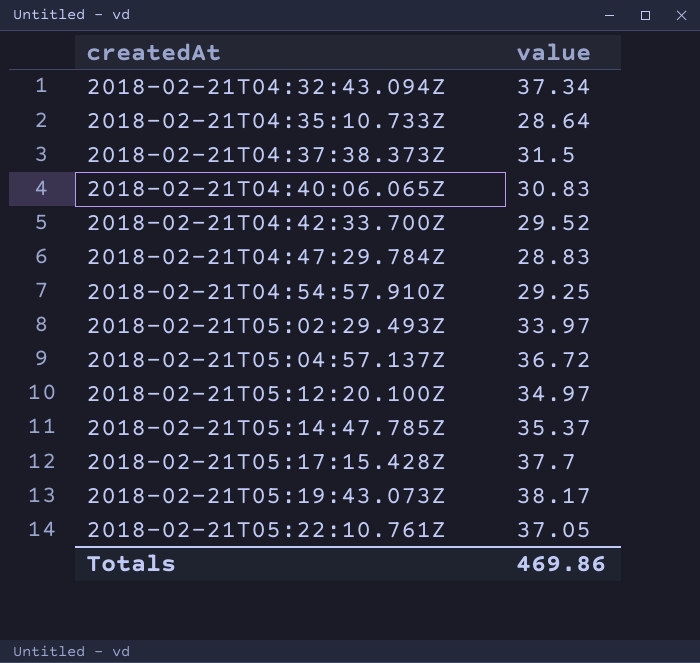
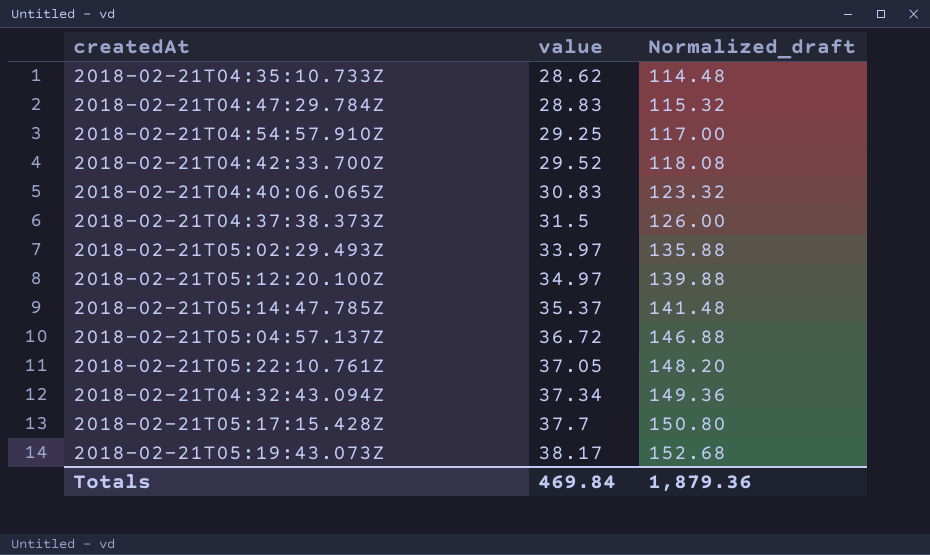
row order: createdAt ascending -> value ascending
column Normalized_draft | formula: none -> [value] * 4
2018-02-21T04:35:10.733Z | value: 28.64 -> 28.62
Totals | value: 469.86 -> 469.84

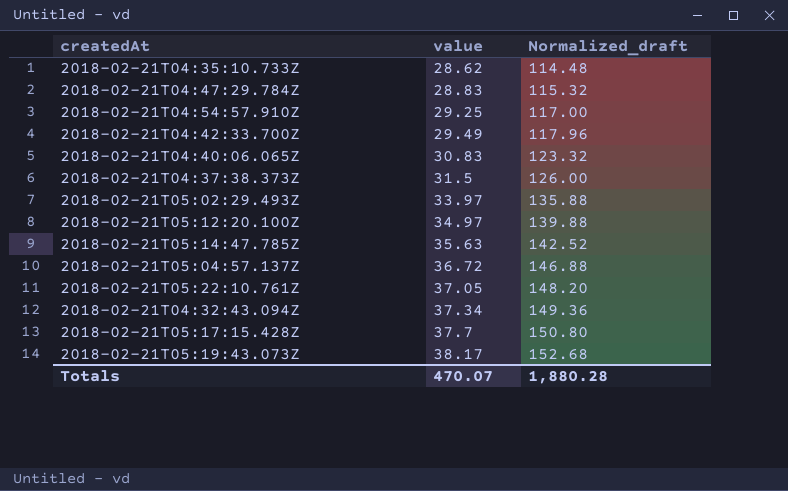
2018-02-21T04:42:33.700Z | value: 29.52 -> 29.49
2018-02-21T04:42:33.700Z | Normalized_draft: 118.08 -> 117.96
2018-02-21T05:14:47.785Z | value: 35.37 -> 35.63
2018-02-21T05:14:47.785Z | Normalized_draft: 141.48 -> 142.52
Totals | value: 469.84 -> 470.07
Totals | Normalized_draft: 1,879.36 -> 1,880.28

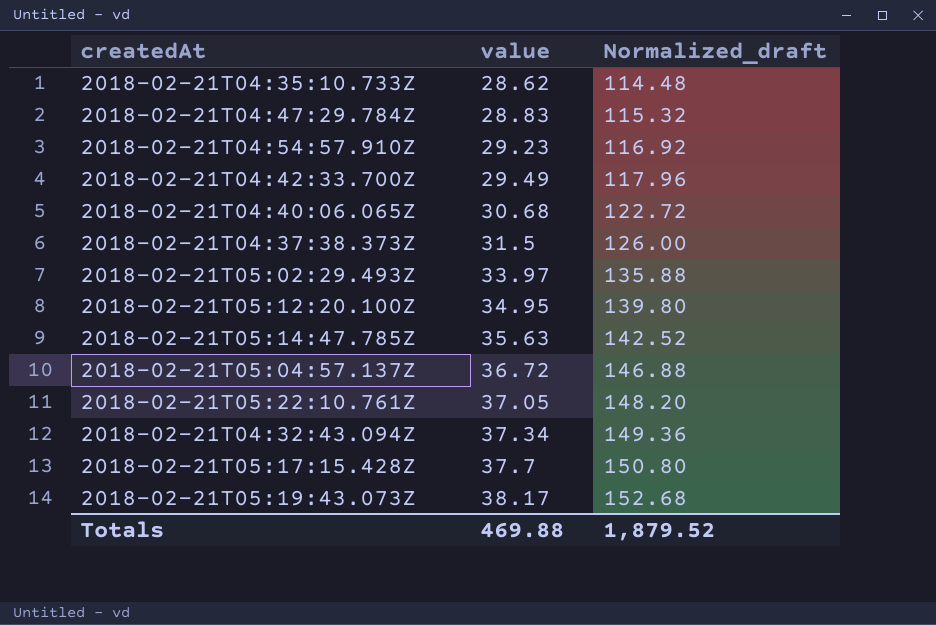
2018-02-21T04:54:57.910Z | value: 29.25 -> 29.23
2018-02-21T04:54:57.910Z | Normalized_draft: 117.00 -> 116.92
2018-02-21T04:40:06.065Z | value: 30.83 -> 30.68
2018-02-21T04:40:06.065Z | Normalized_draft: 123.32 -> 122.72
2018-02-21T05:12:20.100Z | value: 34.97 -> 34.95
2018-02-21T05:12:20.100Z | Normalized_draft: 139.88 -> 139.80
Totals | value: 470.07 -> 469.88
Totals | Normalized_draft: 1,880.28 -> 1,879.52

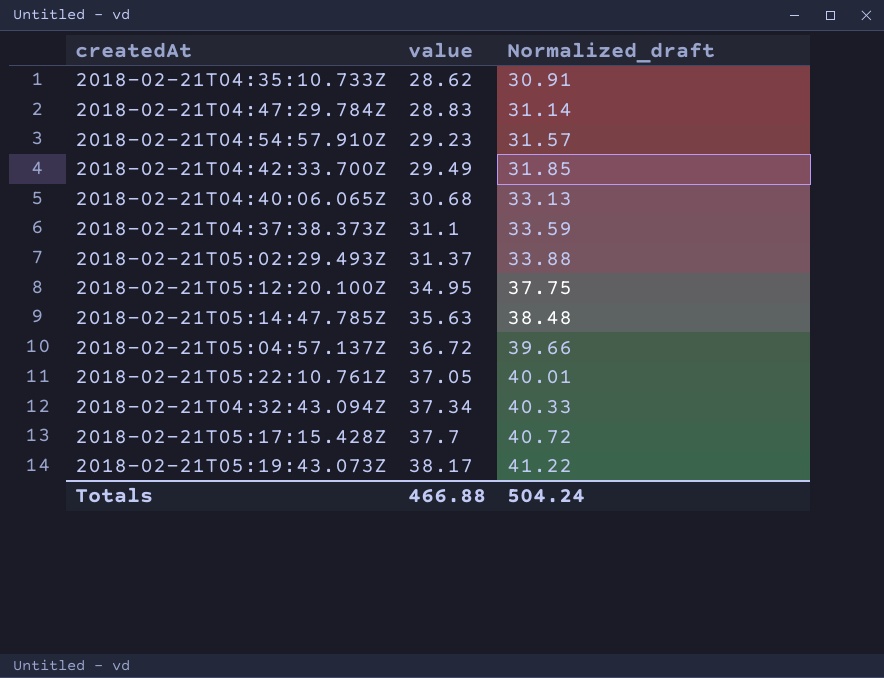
column Normalized_draft | formula: [value] * 4 -> [value] * 1.08
2018-02-21T04:37:38.373Z | value: 31.5 -> 31.1
2018-02-21T05:02:29.493Z | value: 33.97 -> 31.37
Totals | value: 469.88 -> 466.88
Totals | Normalized_draft: 1,879.52 -> 504.24

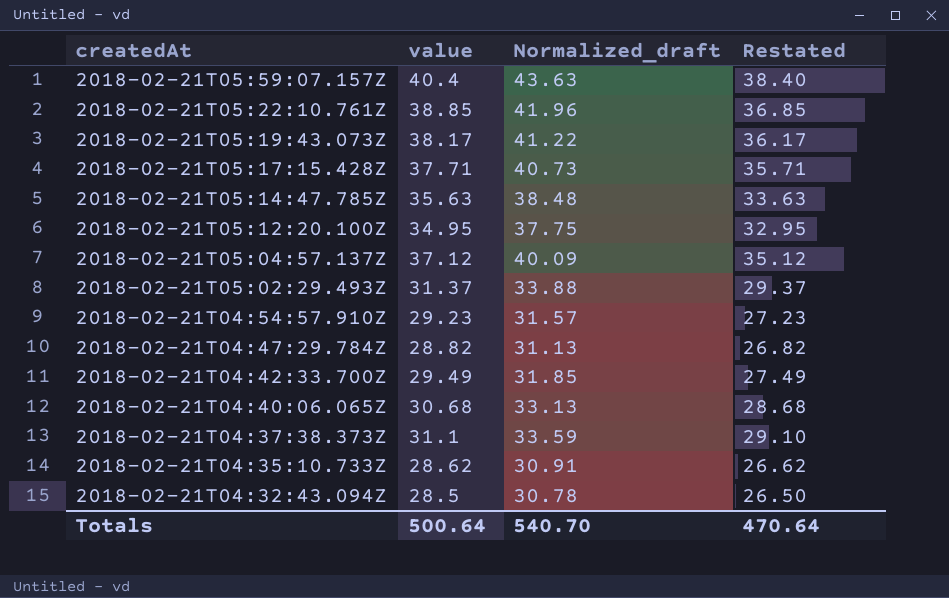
row order: value ascending -> createdAt descending
column Restated | formula: none -> [value] - 2
row 2018-02-21T05:59:07.157Z: none -> 40.4 | 43.63 | 38.40
2018-02-21T05:22:10.761Z | value: 37.05 -> 38.85
2018-02-21T05:22:10.761Z | Normalized_draft: 40.01 -> 41.96
2018-02-21T05:17:15.428Z | value: 37.7 -> 37.71
2018-02-21T05:17:15.428Z | Normalized_draft: 40.72 -> 40.73
2018-02-21T05:04:57.137Z | value: 36.72 -> 37.12
2018-02-21T05:04:57.137Z | Normalized_draft: 39.66 -> 40.09
2018-02-21T04:47:29.784Z | value: 28.83 -> 28.82
2018-02-21T04:47:29.784Z | Normalized_draft: 31.14 -> 31.13
2018-02-21T04:32:43.094Z | value: 37.34 -> 28.5
2018-02-21T04:32:43.094Z | Normalized_draft: 40.33 -> 30.78
Totals | value: 466.88 -> 500.64
Totals | Normalized_draft: 504.24 -> 540.70

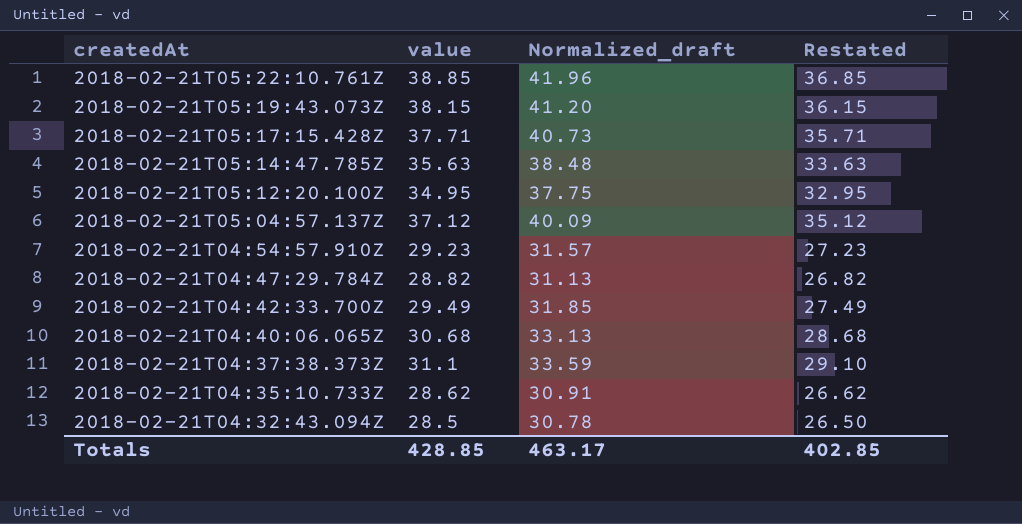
row 2018-02-21T05:59:07.157Z: 40.4 | 43.63 | 38.40 -> none
row 2018-02-21T05:02:29.493Z: 31.37 | 33.88 | 29.37 -> none
2018-02-21T05:19:43.073Z | value: 38.17 -> 38.15
2018-02-21T05:19:43.073Z | Normalized_draft: 41.22 -> 41.20
2018-02-21T05:19:43.073Z | Restated: 36.17 -> 36.15
Totals | value: 500.64 -> 428.85
Totals | Normalized_draft: 540.70 -> 463.17
Totals | Restated: 470.64 -> 402.85

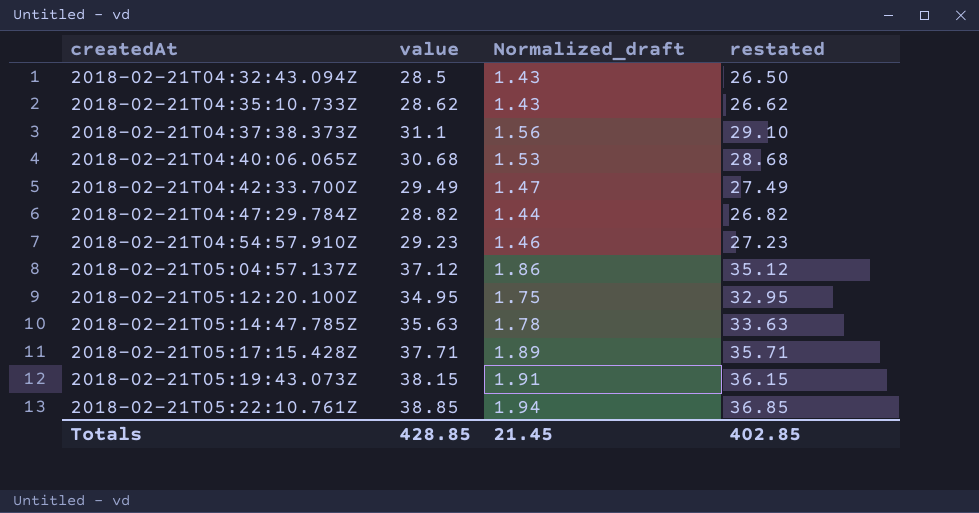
row order: createdAt descending -> createdAt ascending
column Normalized_draft | formula: [value] * 1.08 -> [value] * 0.05
column name: Restated -> restated
Totals | Normalized_draft: 463.17 -> 21.45

